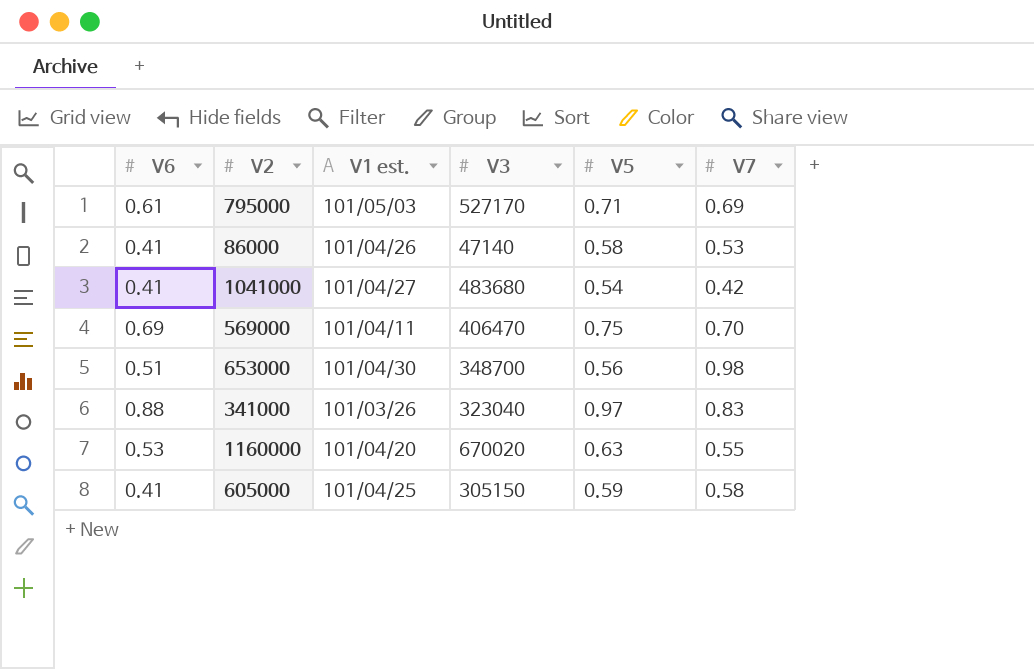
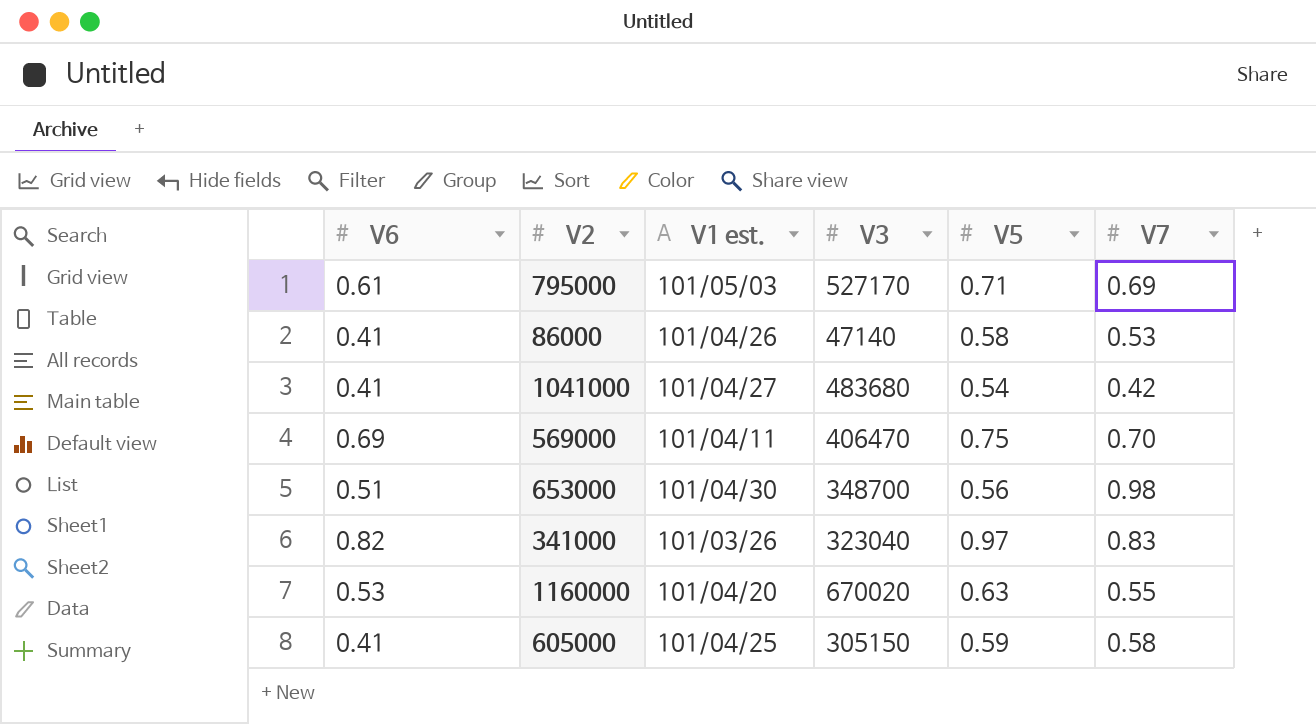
341000 | V6: 0.88 -> 0.82

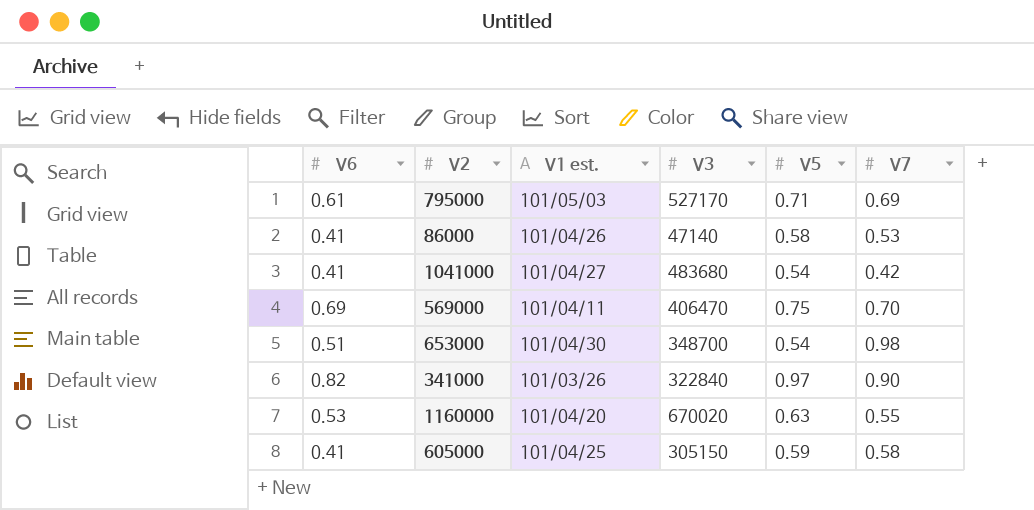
653000 | V5: 0.56 -> 0.54
341000 | V3: 323040 -> 322840
341000 | V7: 0.83 -> 0.90

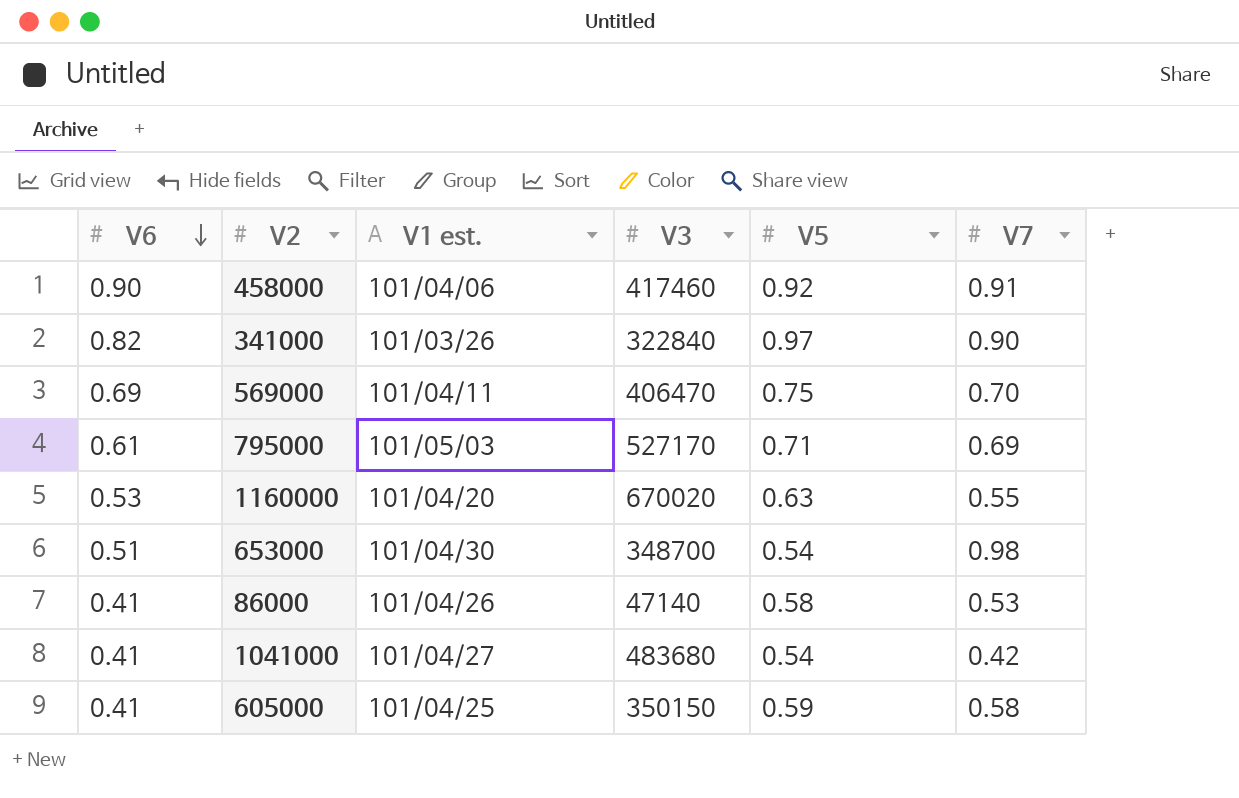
row order: none -> V6 descending
row 458000: none -> 0.90 | 101/04/06 | 417460 | 0.92 | 0.91
605000 | V3: 305150 -> 350150

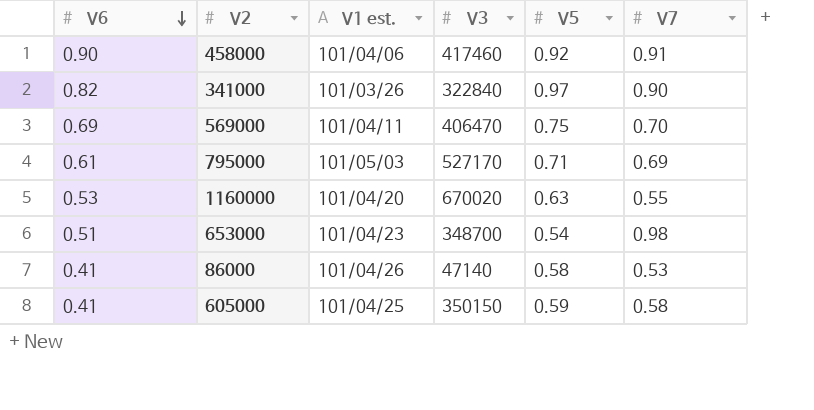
row 1041000: 0.41 | 101/04/27 | 483680 | 0.54 | 0.42 -> none
653000 | V1 est.: 101/04/30 -> 101/04/23

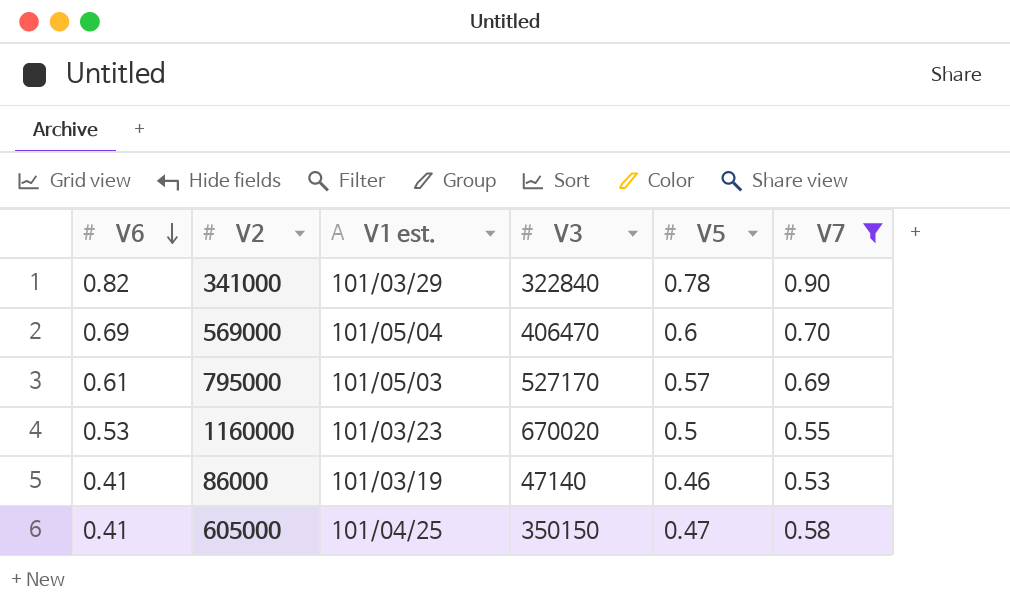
filter: none -> V7 <= 0.90
341000 | V1 est.: 101/03/26 -> 101/03/29
341000 | V5: 0.97 -> 0.78
569000 | V1 est.: 101/04/11 -> 101/05/04
569000 | V5: 0.75 -> 0.6
795000 | V5: 0.71 -> 0.57
1160000 | V1 est.: 101/04/20 -> 101/03/23
1160000 | V5: 0.63 -> 0.5
86000 | V1 est.: 101/04/26 -> 101/03/19
86000 | V5: 0.58 -> 0.46
605000 | V5: 0.59 -> 0.47

